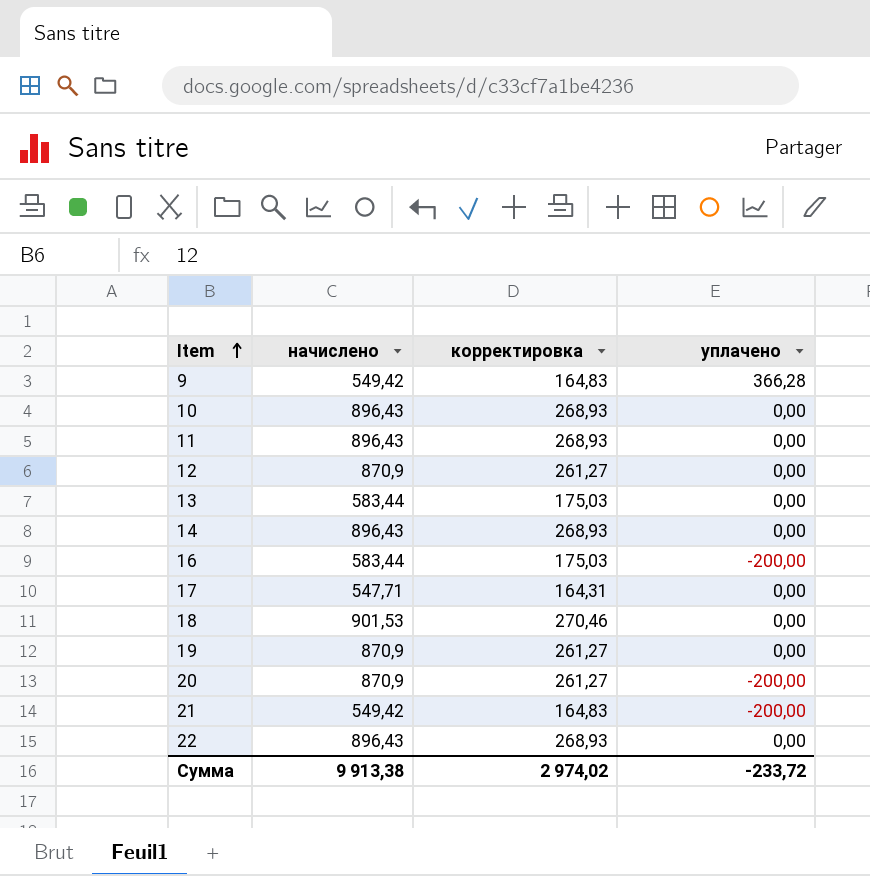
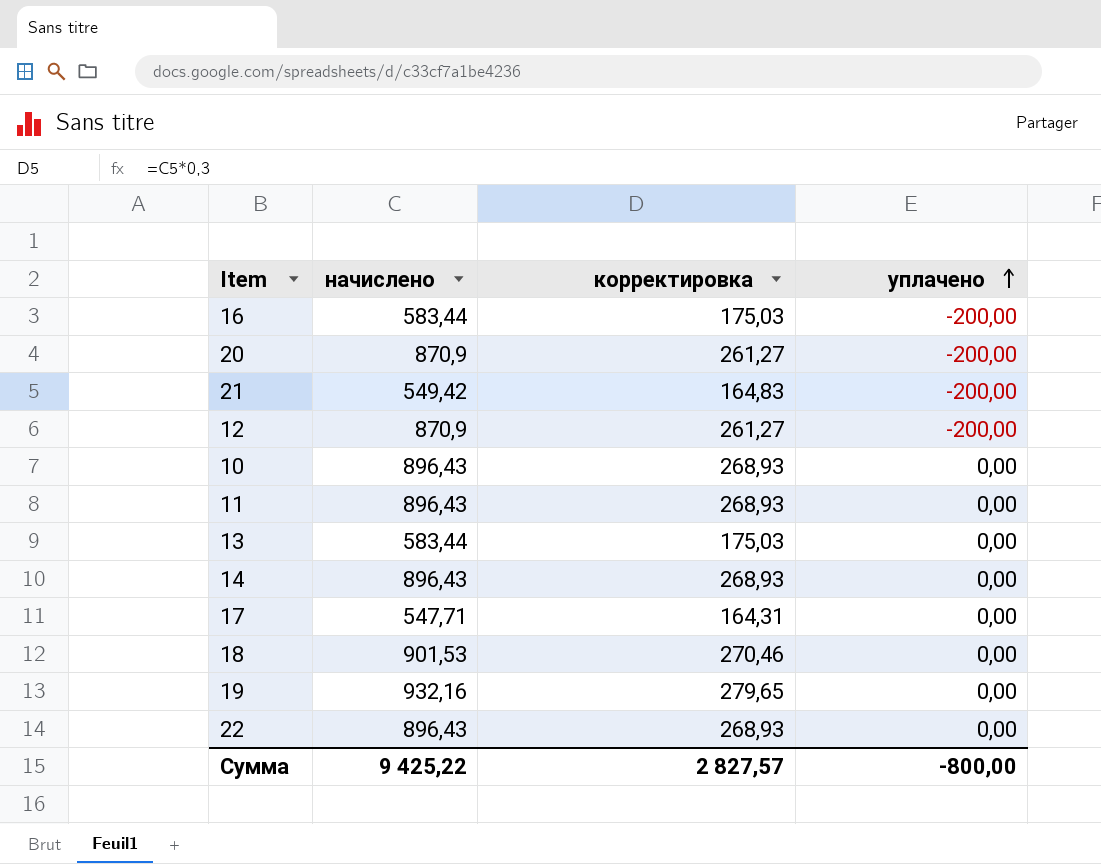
row order: Item ascending -> уплачено ascending
row 9: 549,42 | 164,83 | 366,28 -> none
12 | уплачено: 0,00 -> -200,00
19 | начислено: 870,9 -> 932,16
19 | корректировка: 261,27 -> 279,65
Сумма | начислено: 9 913,38 -> 9 425,22
Сумма | корректировка: 2 974,02 -> 2 827,57
Сумма | уплачено: -233,72 -> -800,00

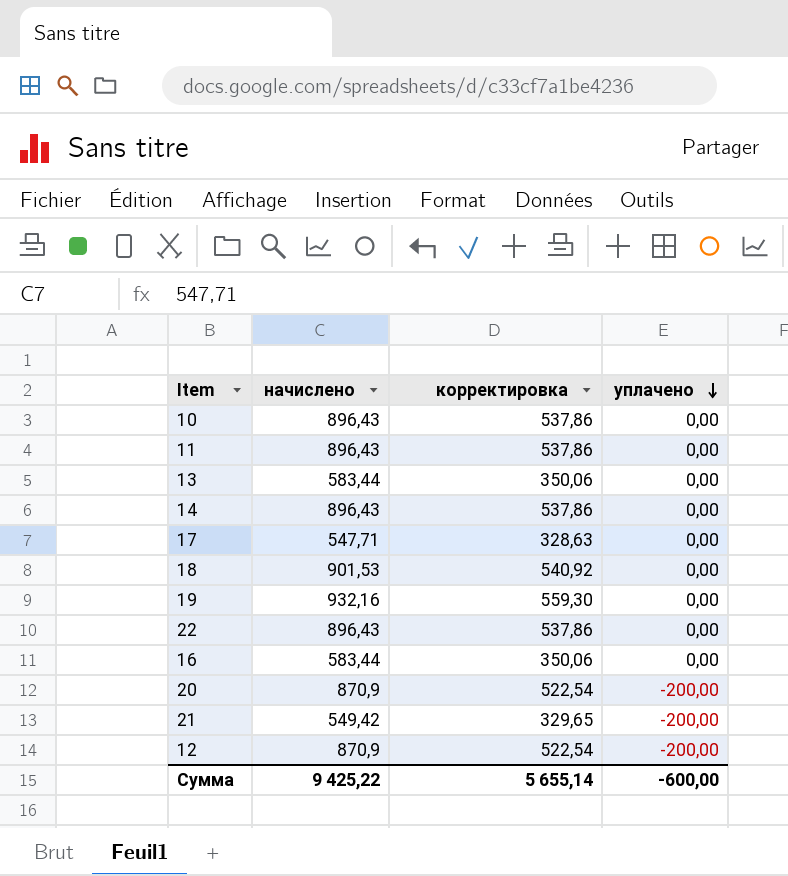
row order: уплачено ascending -> уплачено descending
column корректировка | formula: [начислено] * 0,3 -> [начислено] * 0,6
16 | уплачено: -200,00 -> 0,00
Сумма | корректировка: 2 827,57 -> 5 655,14
Сумма | уплачено: -800,00 -> -600,00

